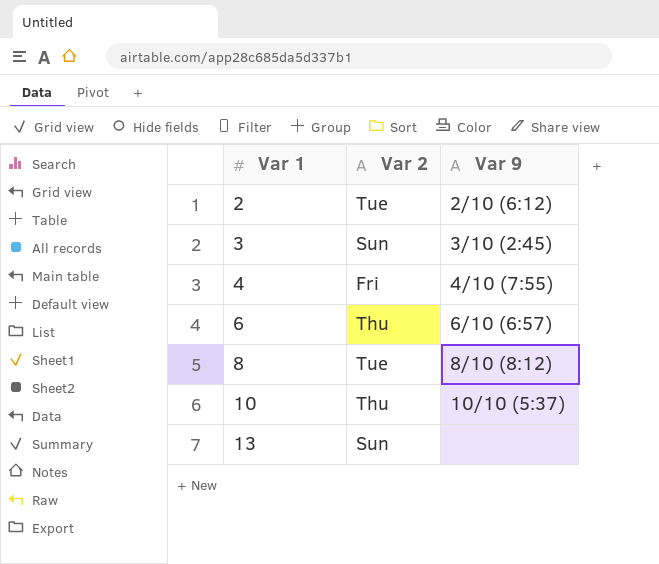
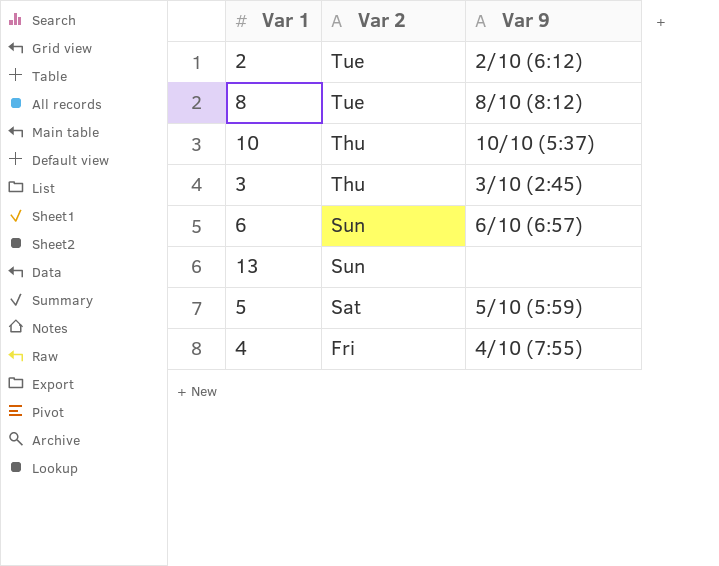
row order: Var 1 ascending -> Var 2 descending
3 | Var 2: Sun -> Thu
6 | Var 2: Thu -> Sun
row 5: none -> Sat | 5/10 (5:59)

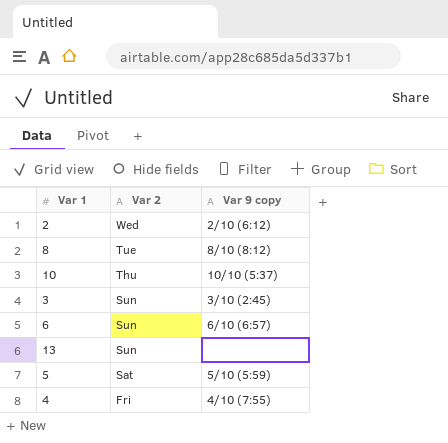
column name: Var 9 -> Var 9 copy
2 | Var 2: Tue -> Wed
3 | Var 2: Thu -> Sun

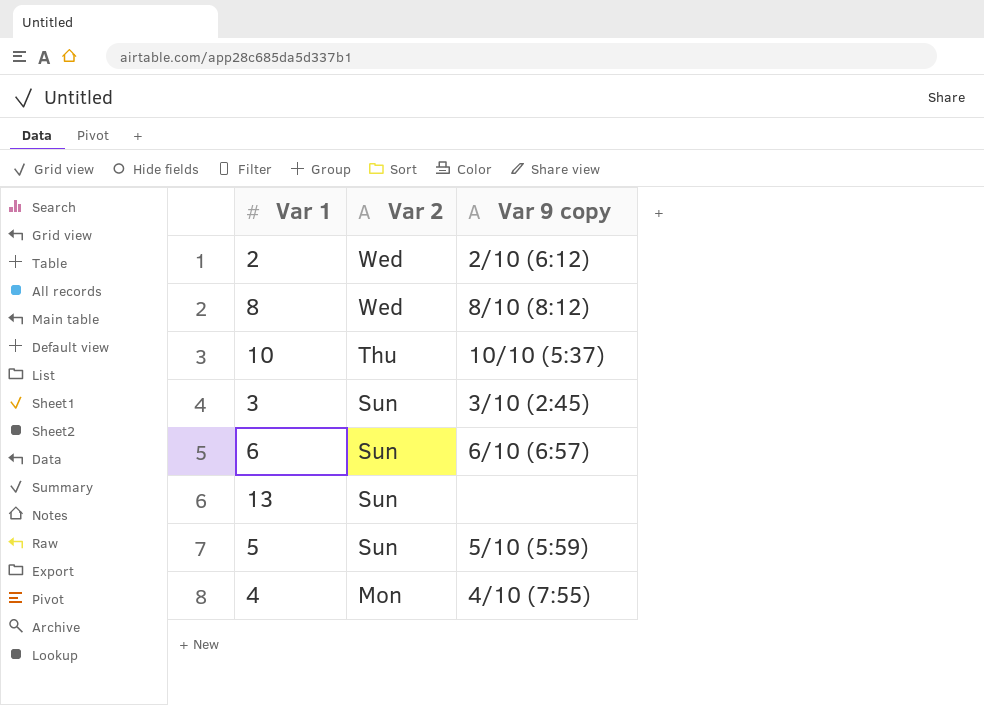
8 | Var 2: Tue -> Wed
5 | Var 2: Sat -> Sun
4 | Var 2: Fri -> Mon

